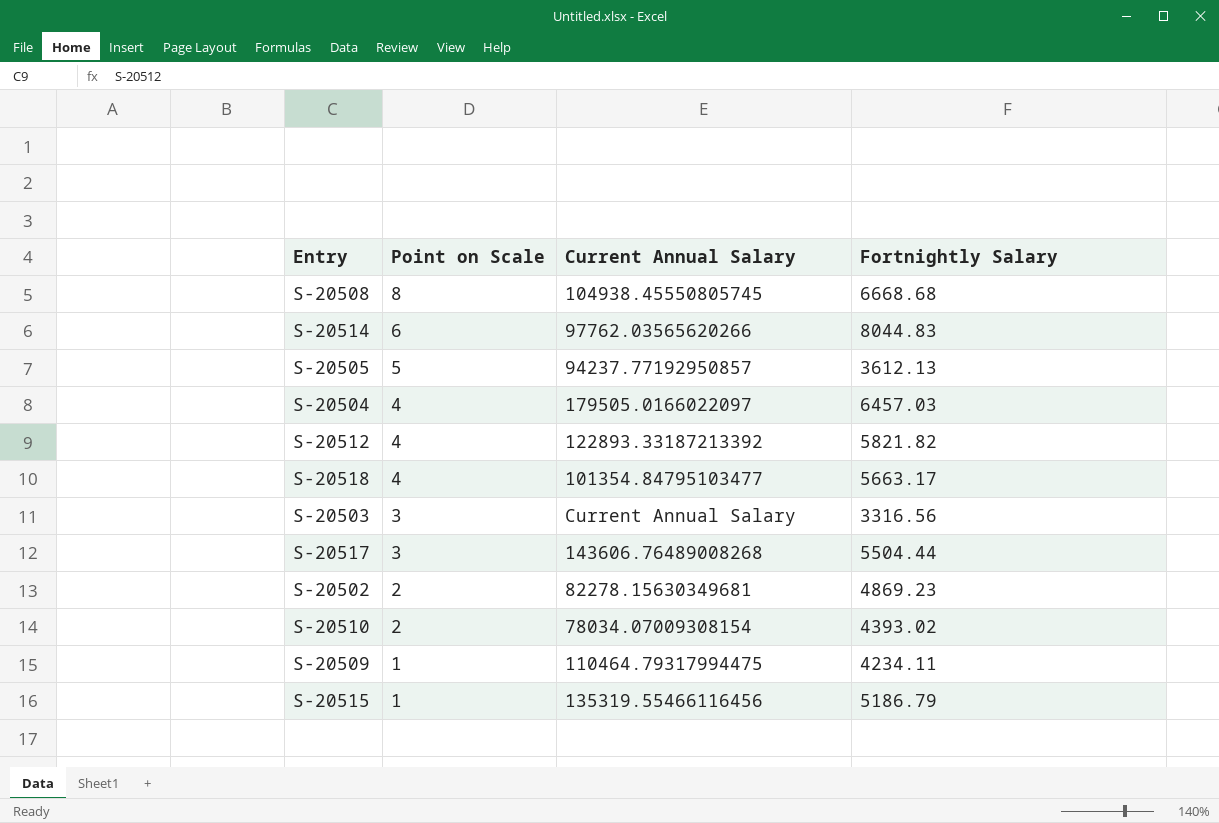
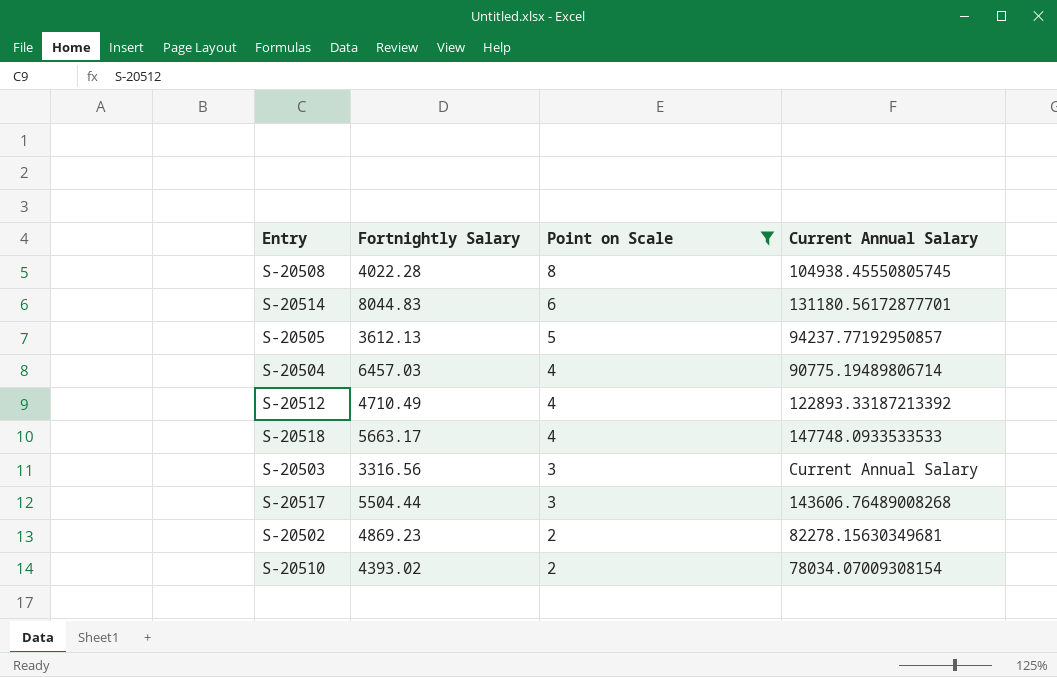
filter: none -> Point on Scale != 1
column Fortnightly Salary | position: 4 -> 2
S-20508 | Fortnightly Salary: 6668.68 -> 4022.28
S-20514 | Current Annual Salary: 97762.03565620266 -> 131180.56172877701
S-20504 | Current Annual Salary: 179505.0166022097 -> 90775.19489806714
S-20512 | Fortnightly Salary: 5821.82 -> 4710.49
S-20518 | Current Annual Salary: 101354.84795103477 -> 147748.0933533533

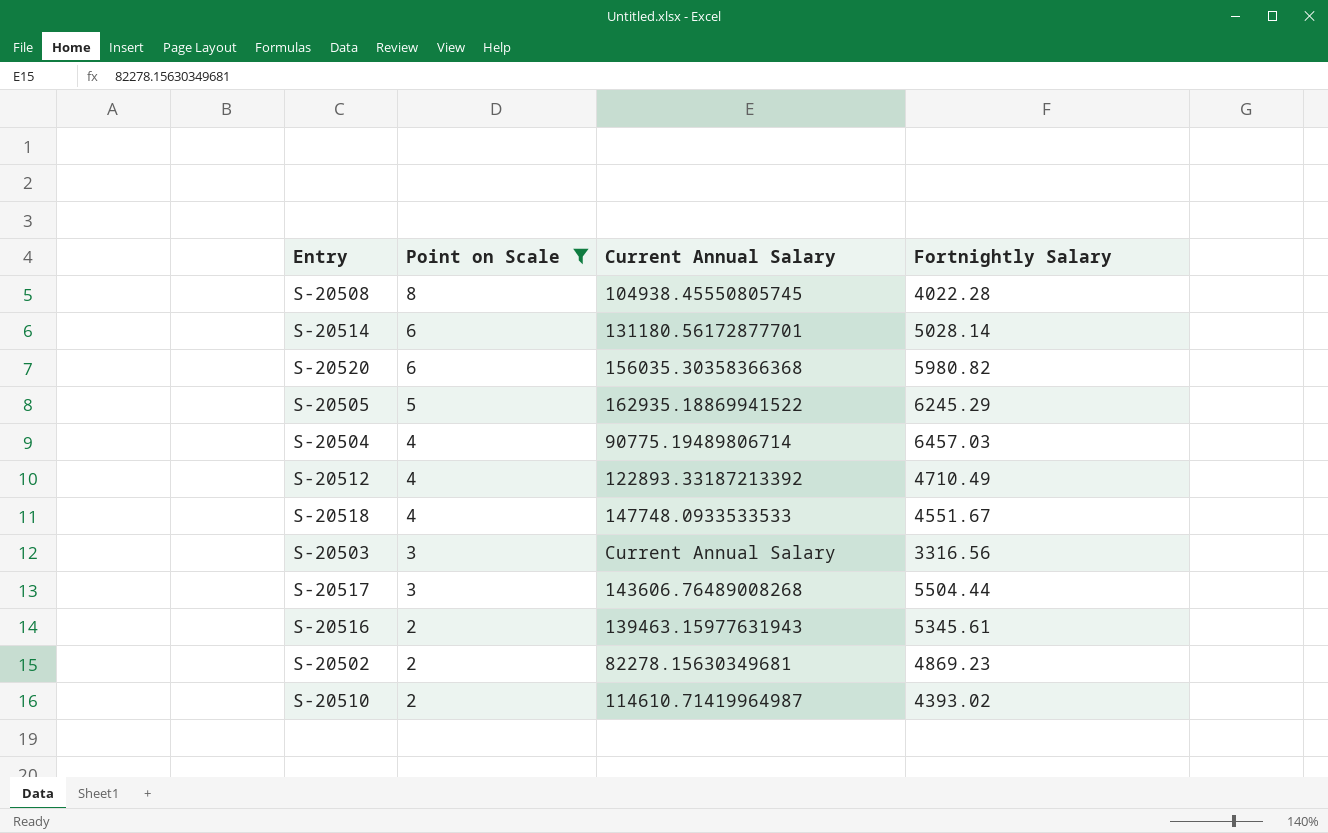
column Fortnightly Salary | position: 2 -> 4
S-20514 | Fortnightly Salary: 8044.83 -> 5028.14
row S-20520: none -> 6 | 156035.30358366368 | 5980.82
S-20505 | Current Annual Salary: 94237.77192950857 -> 162935.18869941522
S-20505 | Fortnightly Salary: 3612.13 -> 6245.29
S-20518 | Fortnightly Salary: 5663.17 -> 4551.67
row S-20516: none -> 2 | 139463.15977631943 | 5345.61
S-20510 | Current Annual Salary: 78034.07009308154 -> 114610.71419964987

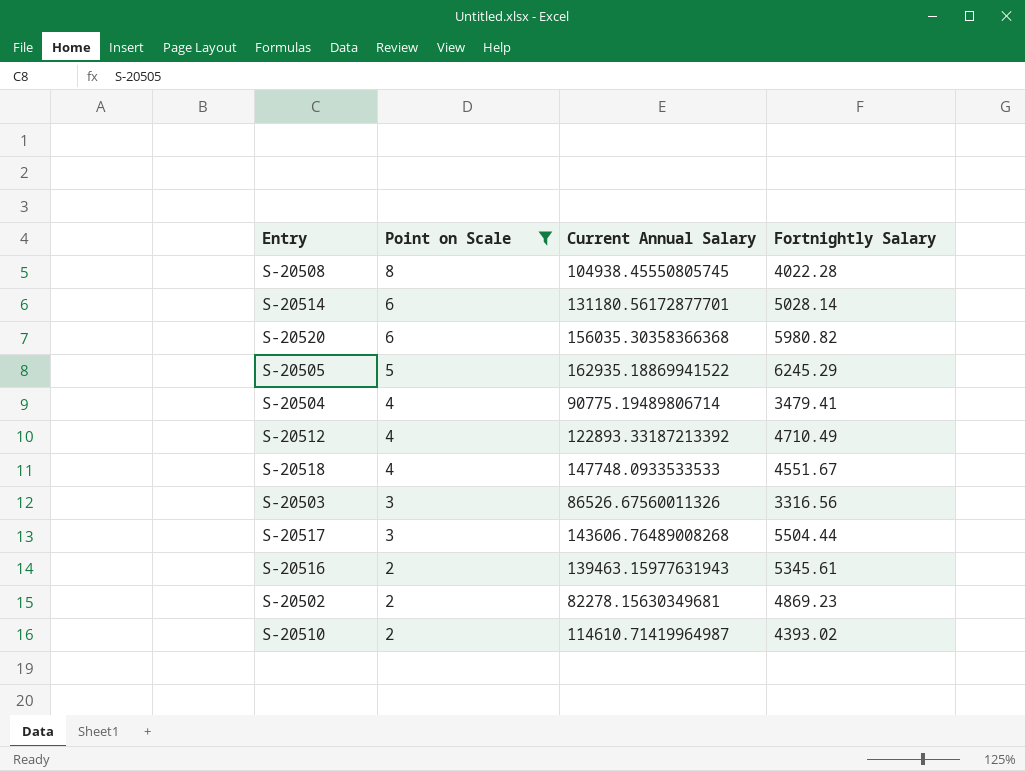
S-20504 | Fortnightly Salary: 6457.03 -> 3479.41
S-20503 | Current Annual Salary: Current Annual Salary -> 86526.67560011326

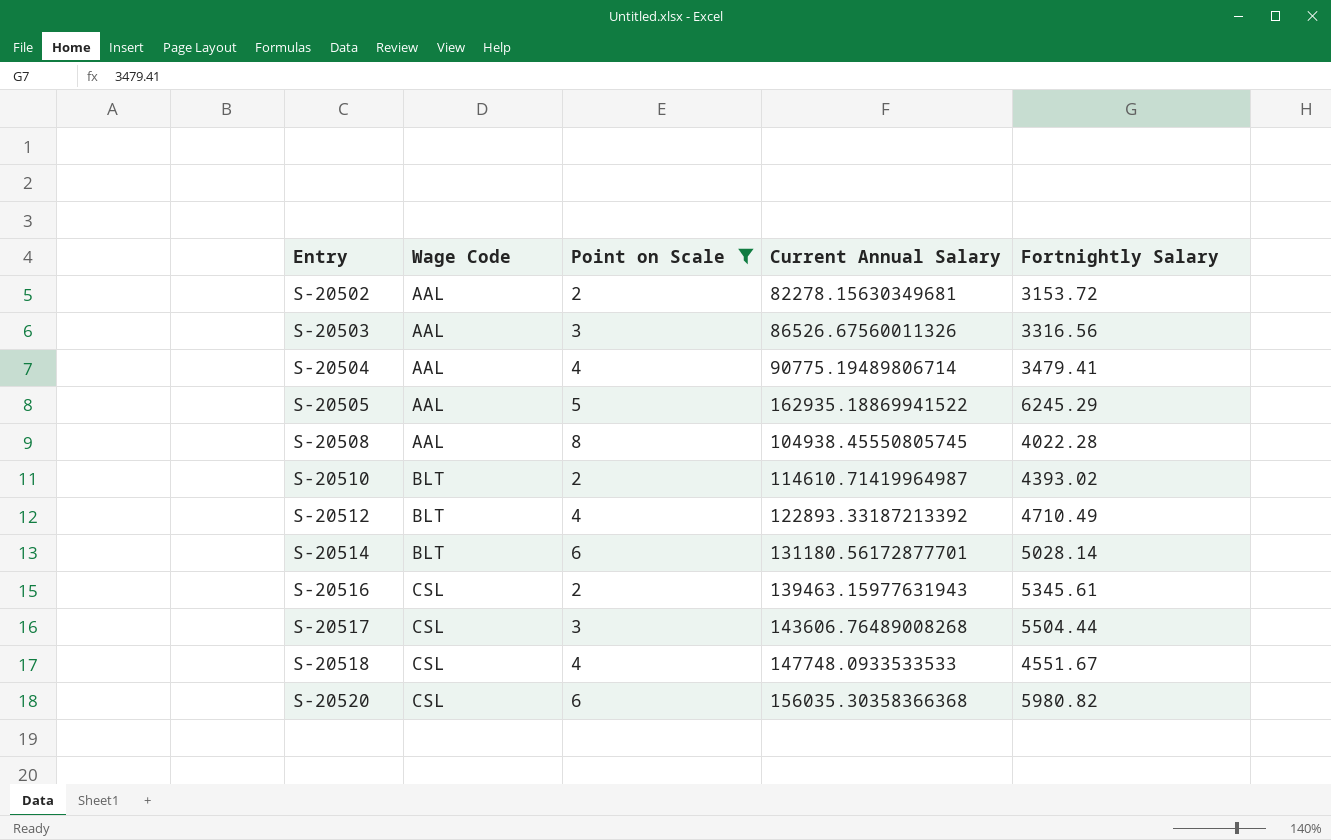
row order: Point on Scale descending -> Entry ascending
column Wage Code | position: none -> 2
S-20502 | Fortnightly Salary: 4869.23 -> 3153.72

